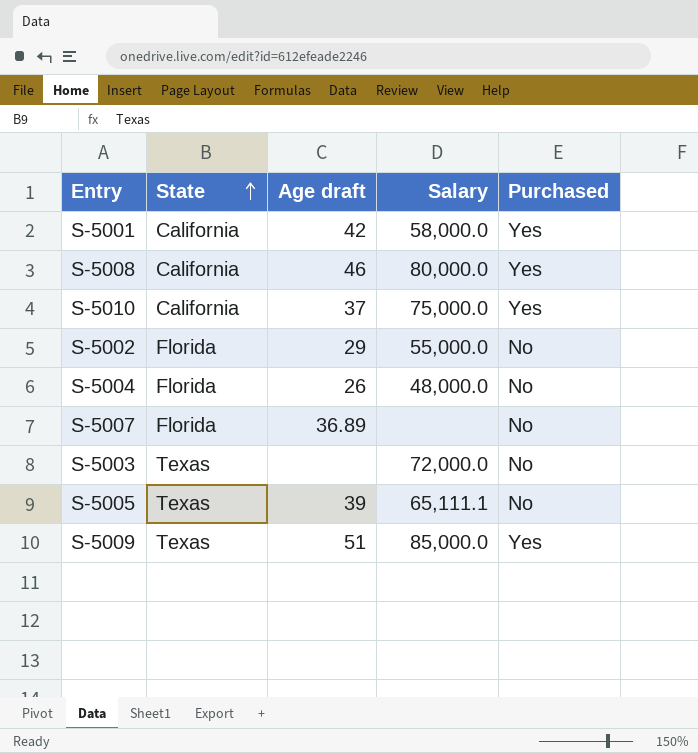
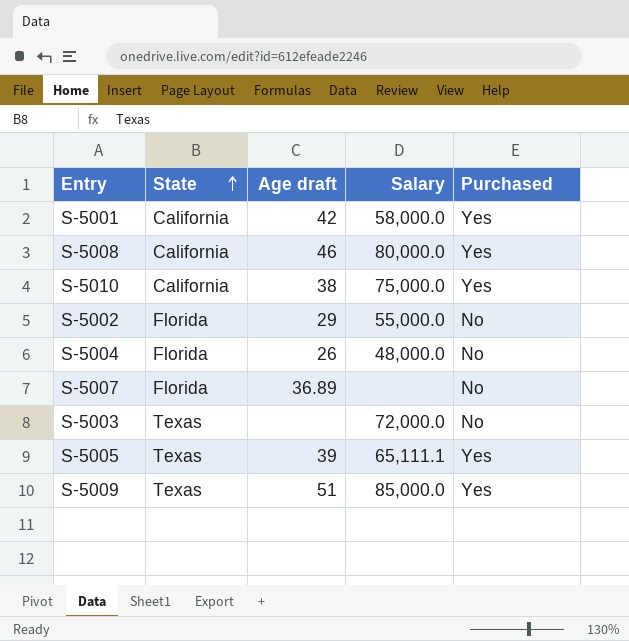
S-5010 | Age draft: 37 -> 38
S-5005 | Purchased: No -> Yes

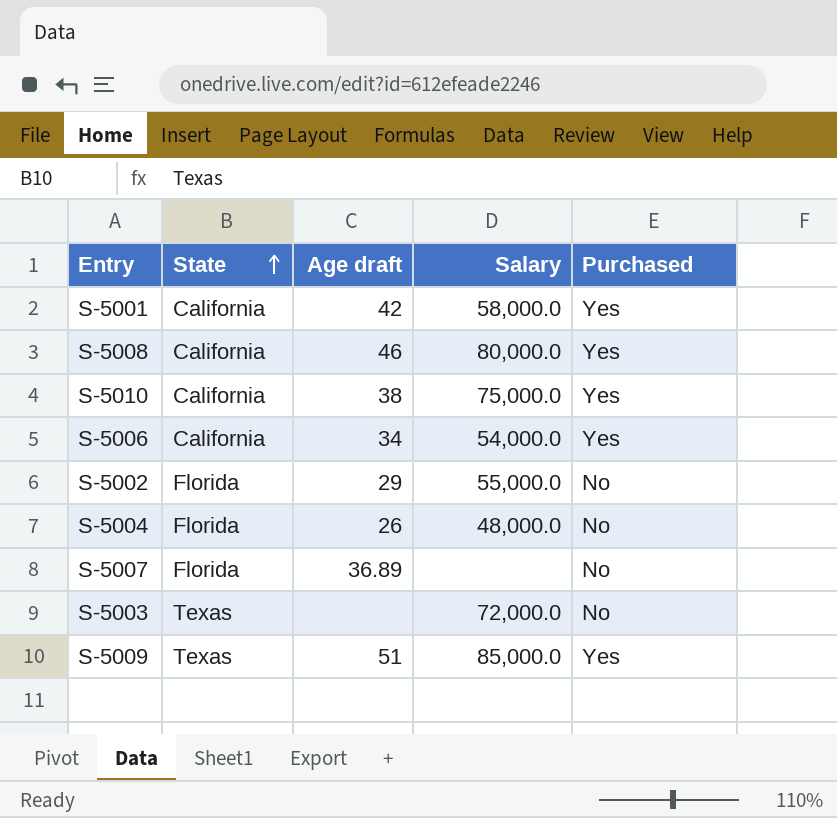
row S-5005: Texas | 39 | 65,111.1 | Yes -> none
row S-5006: none -> California | 34 | 54,000.0 | Yes

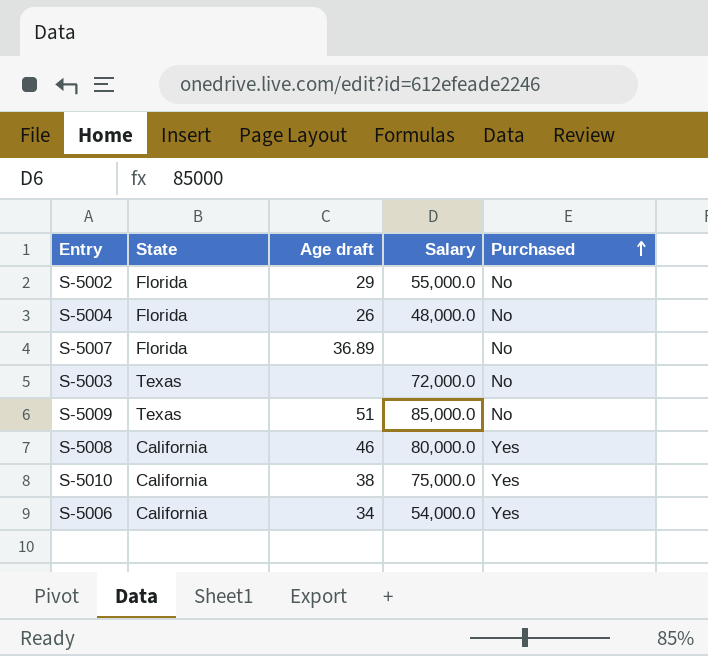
row order: State ascending -> Purchased ascending
row S-5001: California | 42 | 58,000.0 | Yes -> none
S-5009 | Purchased: Yes -> No

